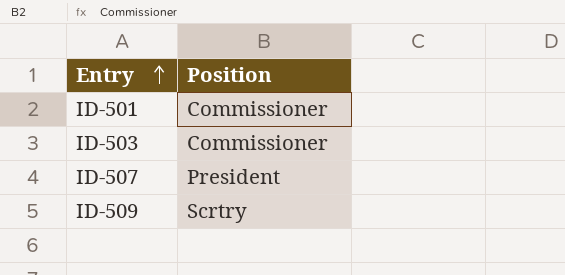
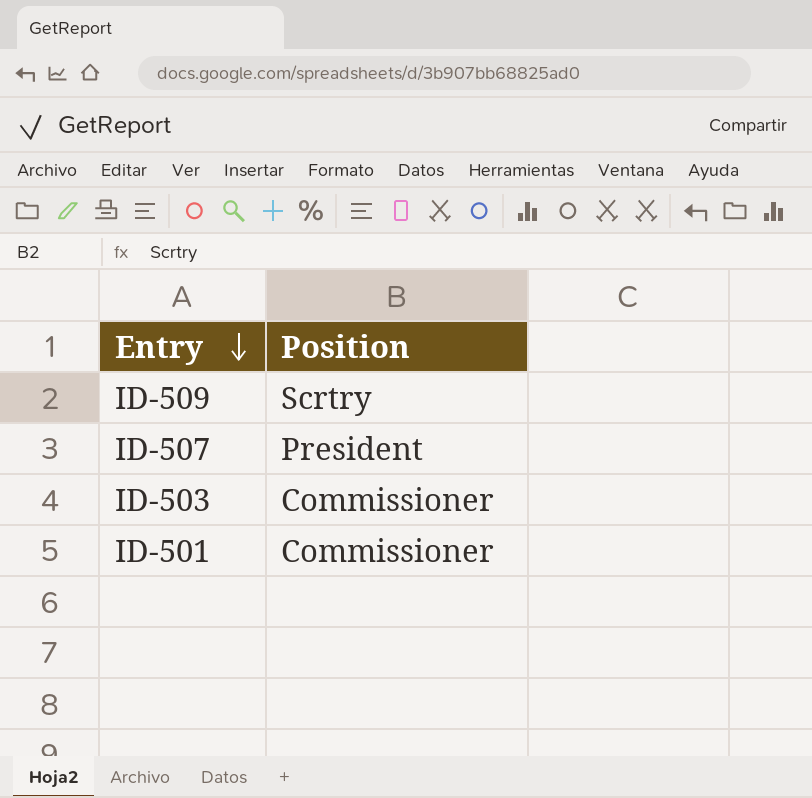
row order: Entry ascending -> Entry descending

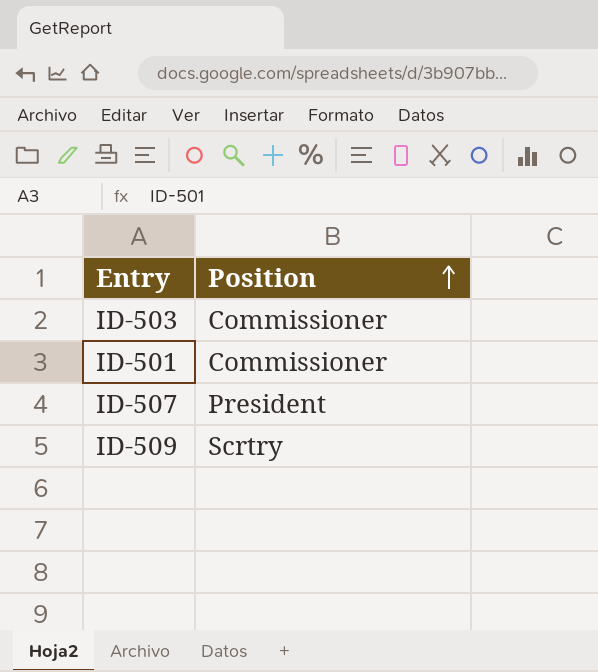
row order: Entry descending -> Position ascending

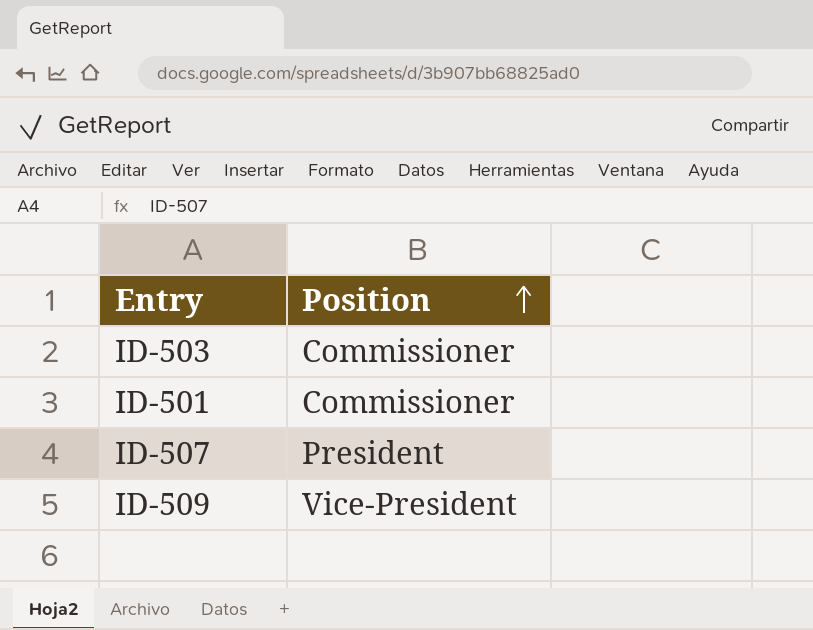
ID-509 | Position: Scrtry -> Vice-President

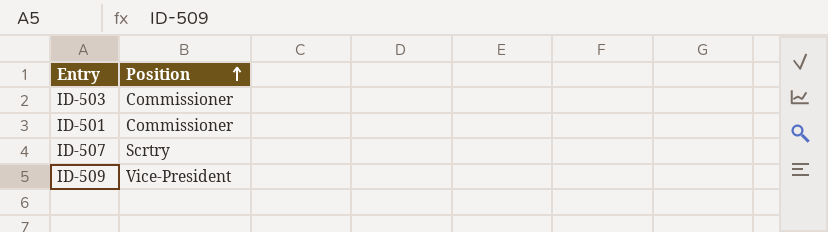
ID-507 | Position: President -> Scrtry

